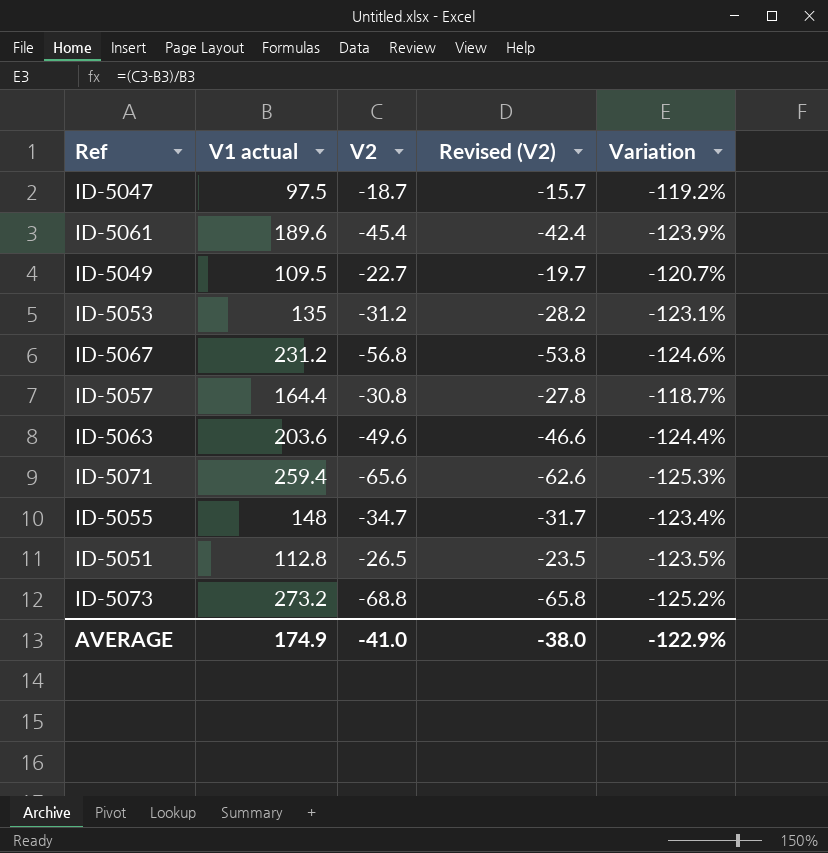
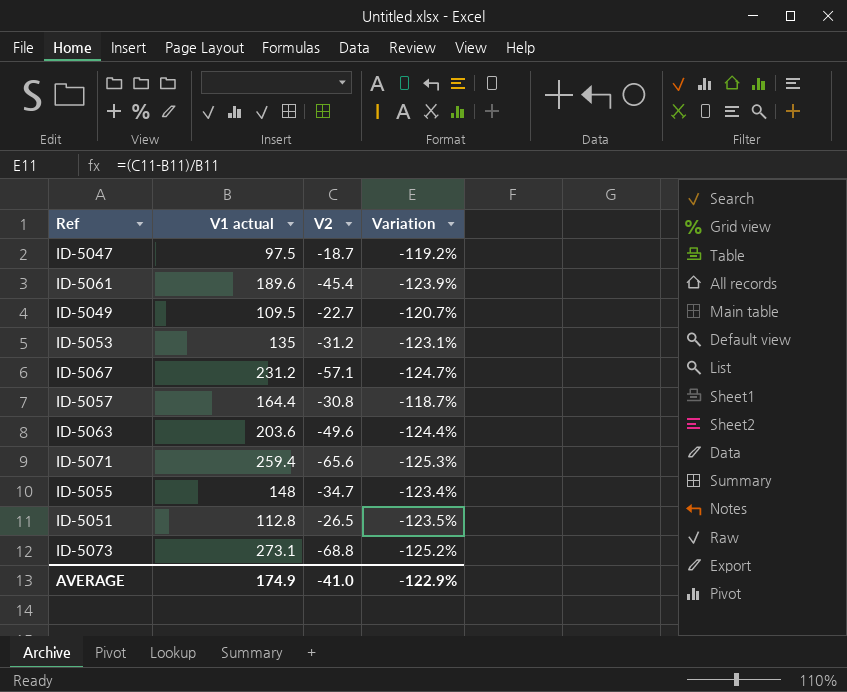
column Revised (V2) | formula: [V2] + 3 -> none
ID-5067 | V2: -56.8 -> -57.1
ID-5067 | Variation: -124.6% -> -124.7%
ID-5073 | V1 actual: 273.2 -> 273.1

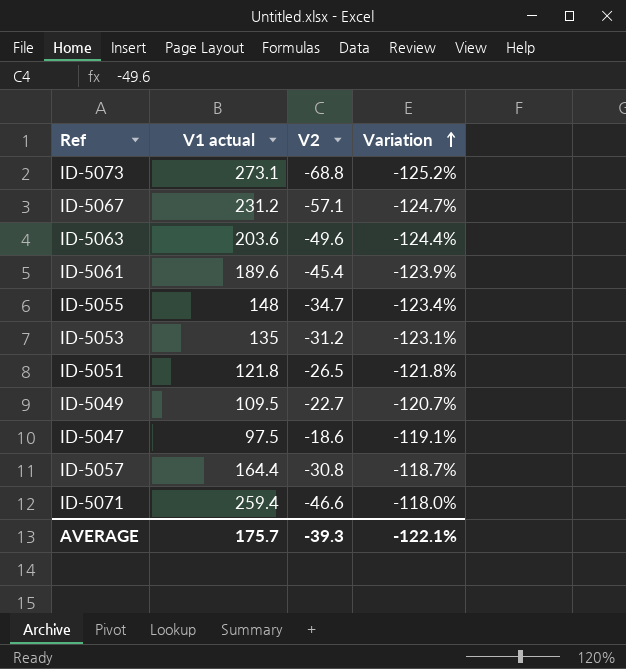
row order: none -> Variation ascending
ID-5051 | V1 actual: 112.8 -> 121.8
ID-5051 | Variation: -123.5% -> -121.8%
ID-5047 | V2: -18.7 -> -18.6
ID-5047 | Variation: -119.2% -> -119.1%
ID-5071 | V2: -65.6 -> -46.6
ID-5071 | Variation: -125.3% -> -118.0%
AVERAGE | V1 actual: 174.9 -> 175.7
AVERAGE | V2: -41.0 -> -39.3
AVERAGE | Variation: -122.9% -> -122.1%

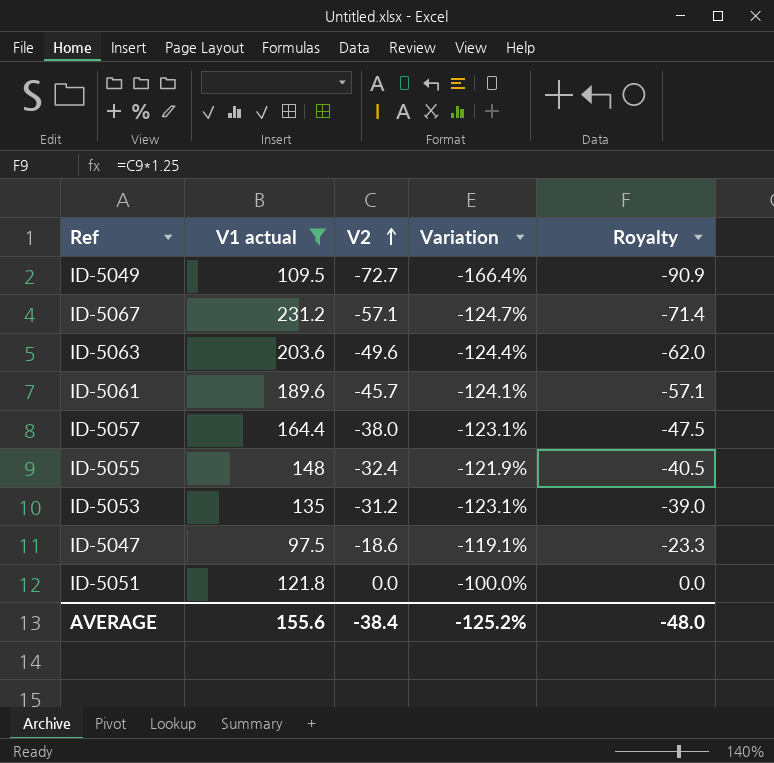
filter: none -> V1 actual <= 231.2
row order: Variation ascending -> V2 ascending
column Royalty | formula: none -> [V2] * 1.25
ID-5049 | V2: -22.7 -> -72.7
ID-5049 | Variation: -120.7% -> -166.4%
ID-5061 | V2: -45.4 -> -45.7
ID-5061 | Variation: -123.9% -> -124.1%
ID-5057 | V2: -30.8 -> -38.0
ID-5057 | Variation: -118.7% -> -123.1%
ID-5055 | V2: -34.7 -> -32.4
ID-5055 | Variation: -123.4% -> -121.9%
ID-5051 | V2: -26.5 -> 0.0
ID-5051 | Variation: -121.8% -> -100.0%
AVERAGE | V1 actual: 175.7 -> 155.6
AVERAGE | V2: -39.3 -> -38.4
AVERAGE | Variation: -122.1% -> -125.2%

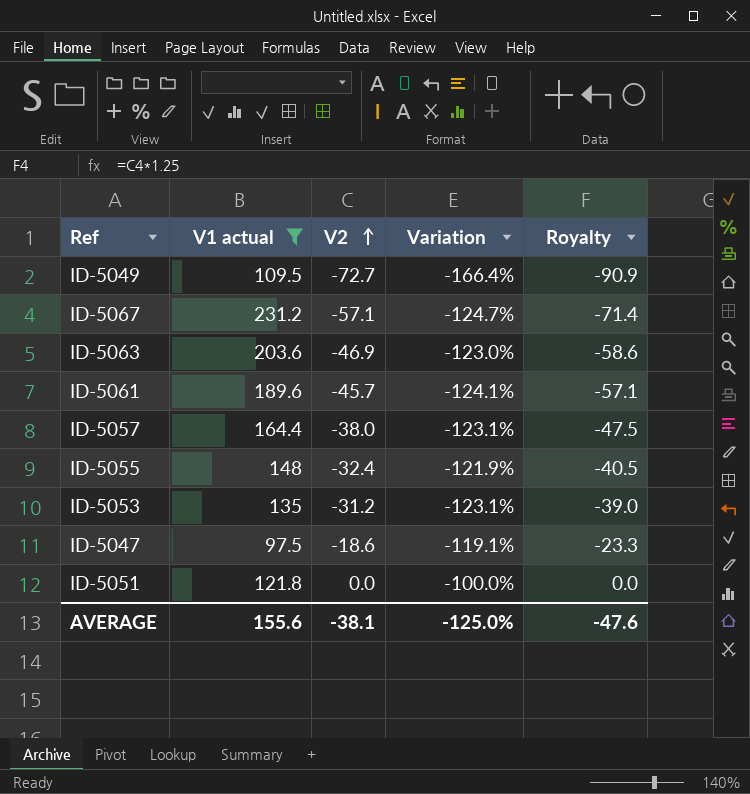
ID-5063 | V2: -49.6 -> -46.9
ID-5063 | Variation: -124.4% -> -123.0%
ID-5063 | Royalty: -62.0 -> -58.6
AVERAGE | V2: -38.4 -> -38.1
AVERAGE | Variation: -125.2% -> -125.0%
AVERAGE | Royalty: -48.0 -> -47.6

